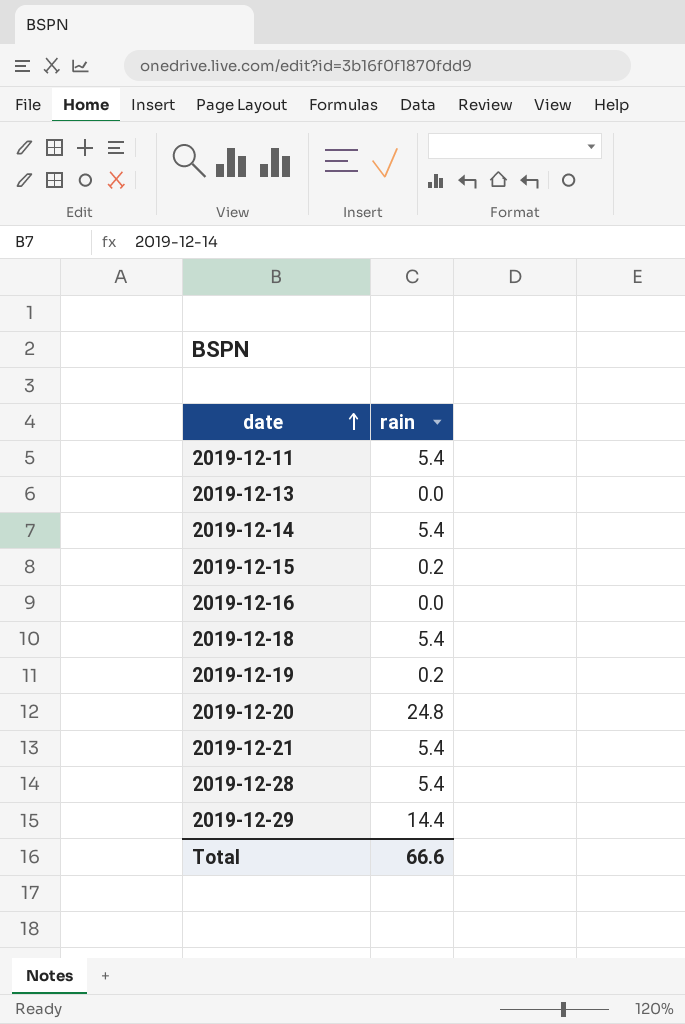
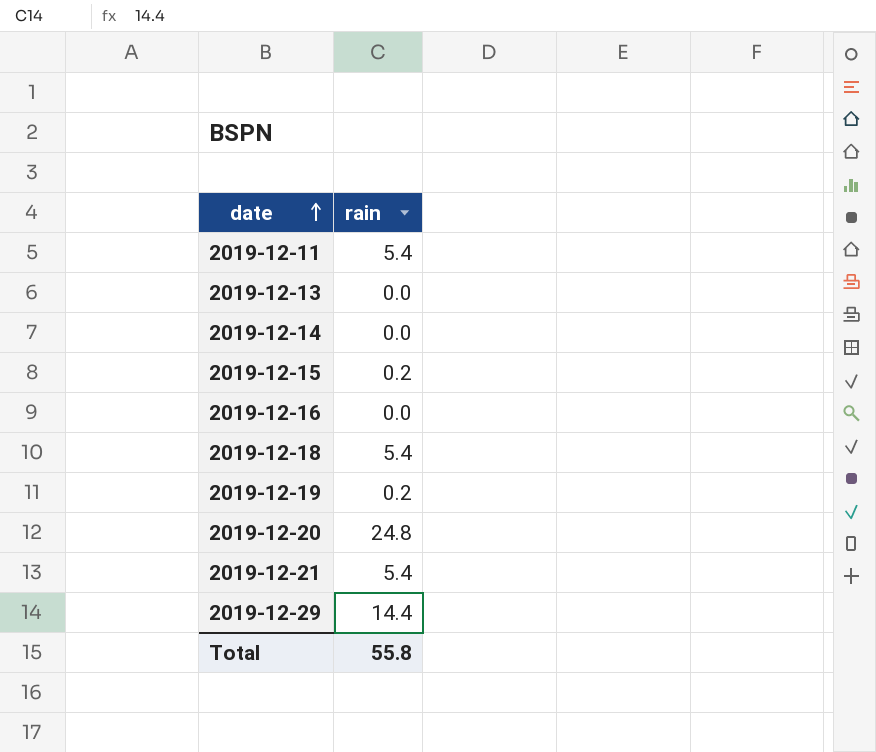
row 2019-12-28: 5.4 -> none
2019-12-14 | rain: 5.4 -> 0.0
Total | rain: 66.6 -> 55.8

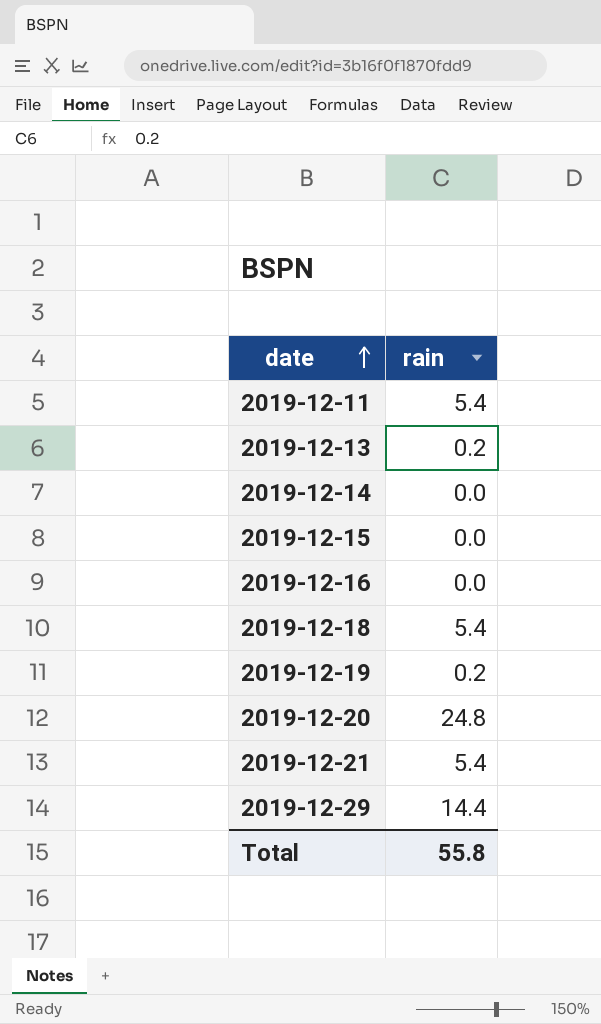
2019-12-13 | rain: 0.0 -> 0.2
2019-12-15 | rain: 0.2 -> 0.0

